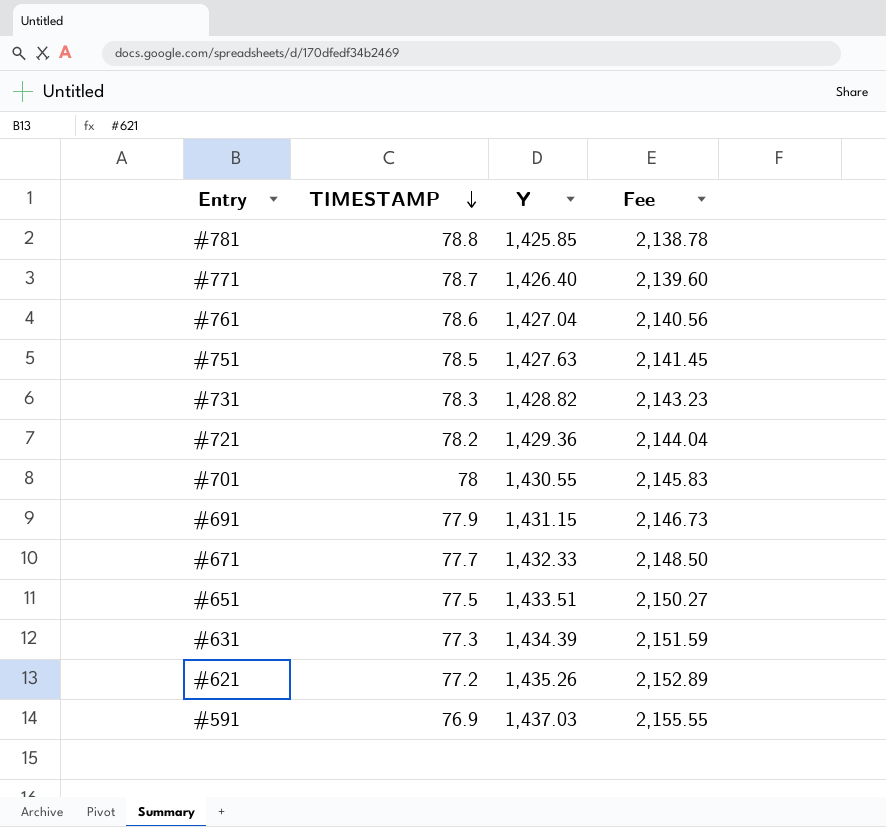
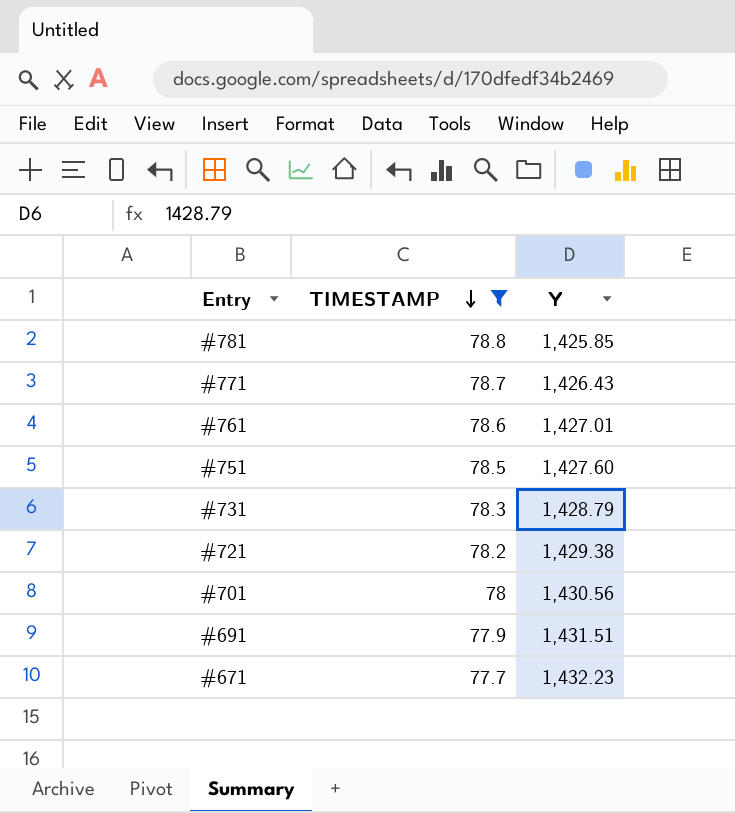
filter: none -> TIMESTAMP >= 77.7
column Fee | formula: [Y] * 1.5 -> none
#771 | Y: 1,426.40 -> 1,426.43
#761 | Y: 1,427.04 -> 1,427.01
#751 | Y: 1,427.63 -> 1,427.60
#731 | Y: 1,428.82 -> 1,428.79
#721 | Y: 1,429.36 -> 1,429.38
#701 | Y: 1,430.55 -> 1,430.56
#691 | Y: 1,431.15 -> 1,431.51
#671 | Y: 1,432.33 -> 1,432.23

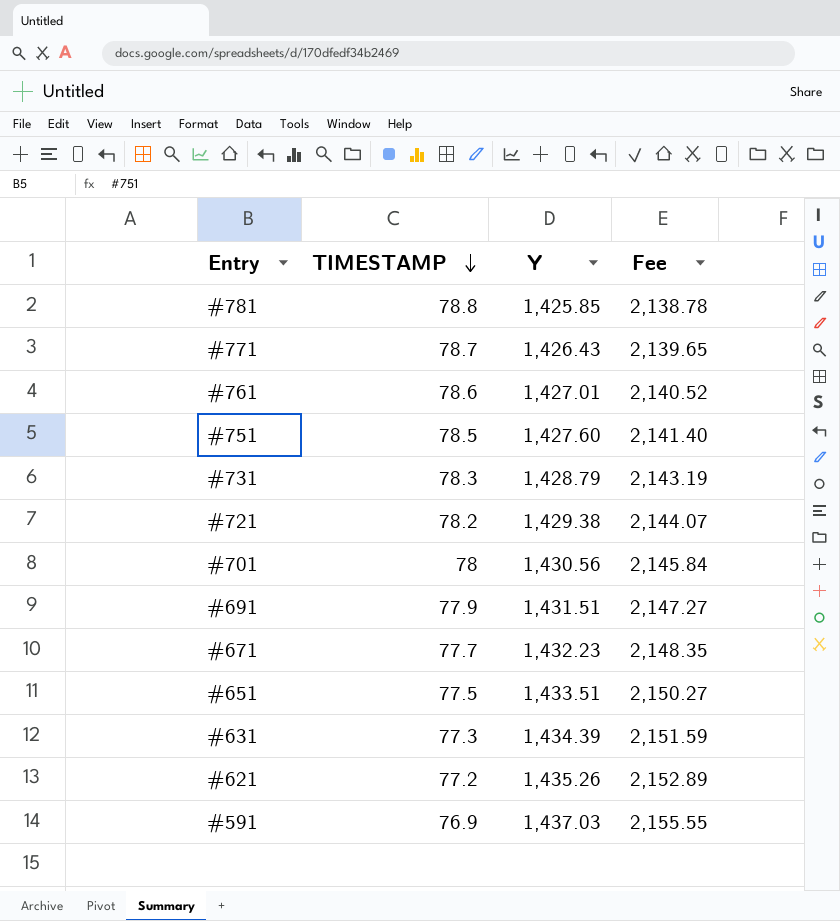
filter: TIMESTAMP >= 77.7 -> none
column Fee | formula: none -> [Y] * 1.5

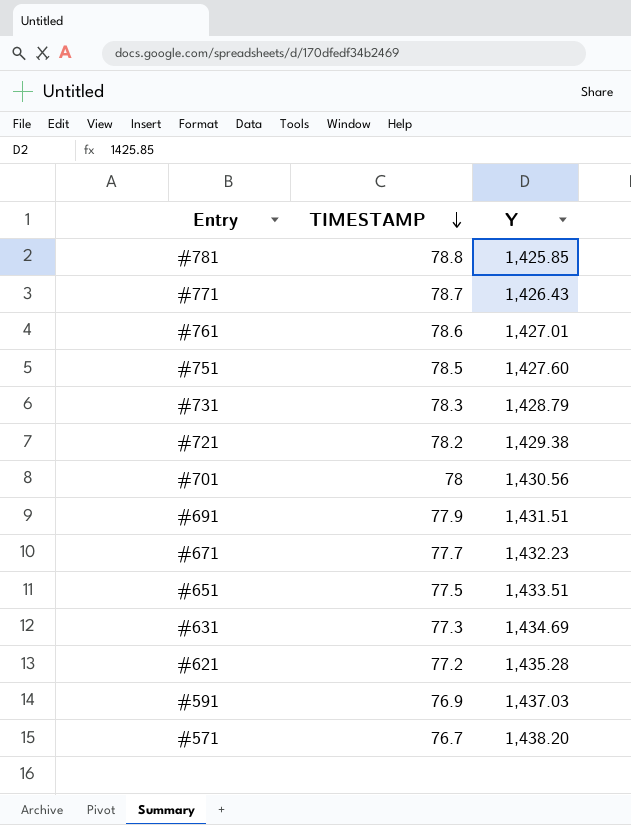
column Fee | formula: [Y] * 1.5 -> none
#631 | Y: 1,434.39 -> 1,434.69
#621 | Y: 1,435.26 -> 1,435.28
row #571: none -> 76.7 | 1,438.20

